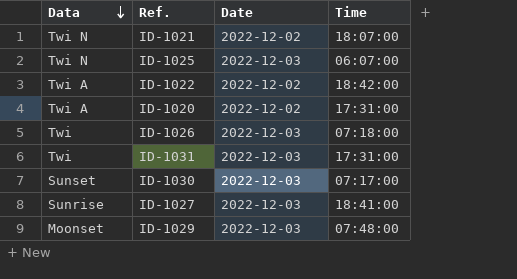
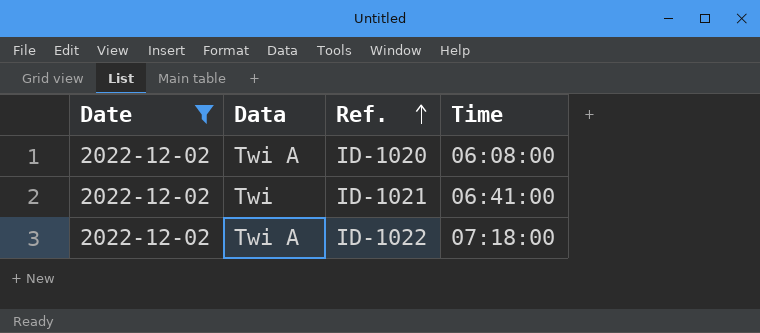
filter: none -> Date = 2022-12-02
row order: Data descending -> Ref. ascending
column Date | position: 3 -> 1
ID-1020 | Time: 17:31:00 -> 06:08:00
ID-1021 | Data: Twi N -> Twi
ID-1021 | Time: 18:07:00 -> 06:41:00
ID-1022 | Time: 18:42:00 -> 07:18:00

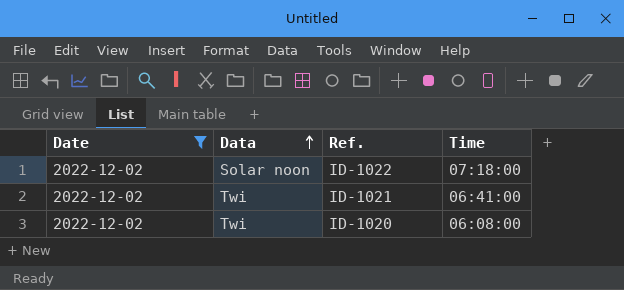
row order: Ref. ascending -> Data ascending
ID-1022 | Data: Twi A -> Solar noon
ID-1020 | Data: Twi A -> Twi

